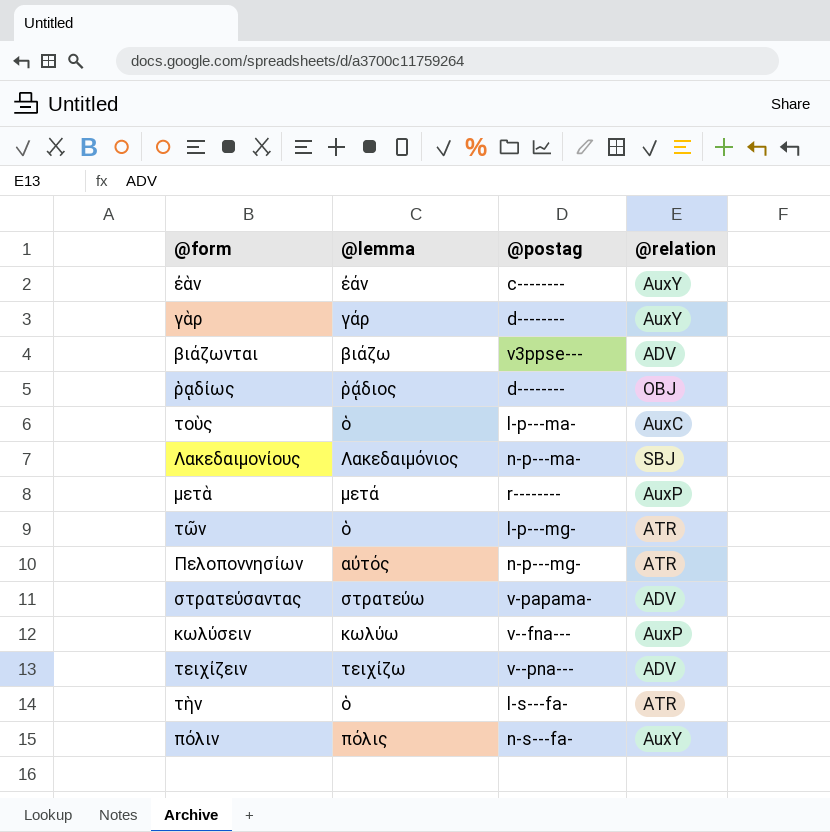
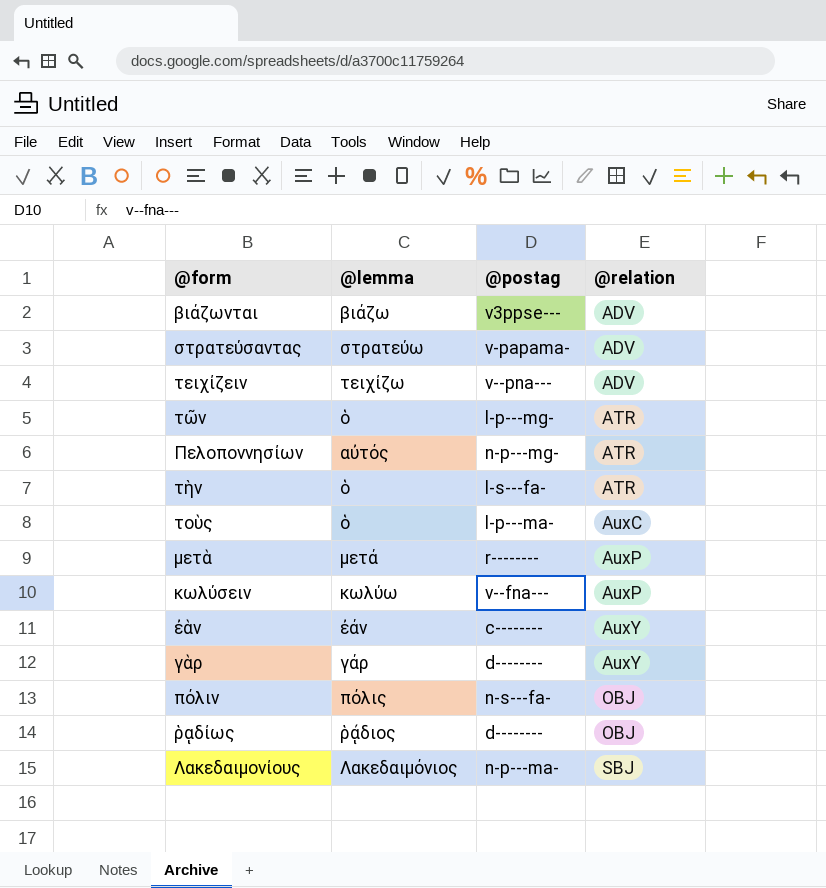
row order: none -> @relation ascending
πόλιν | @relation: AuxY -> OBJ

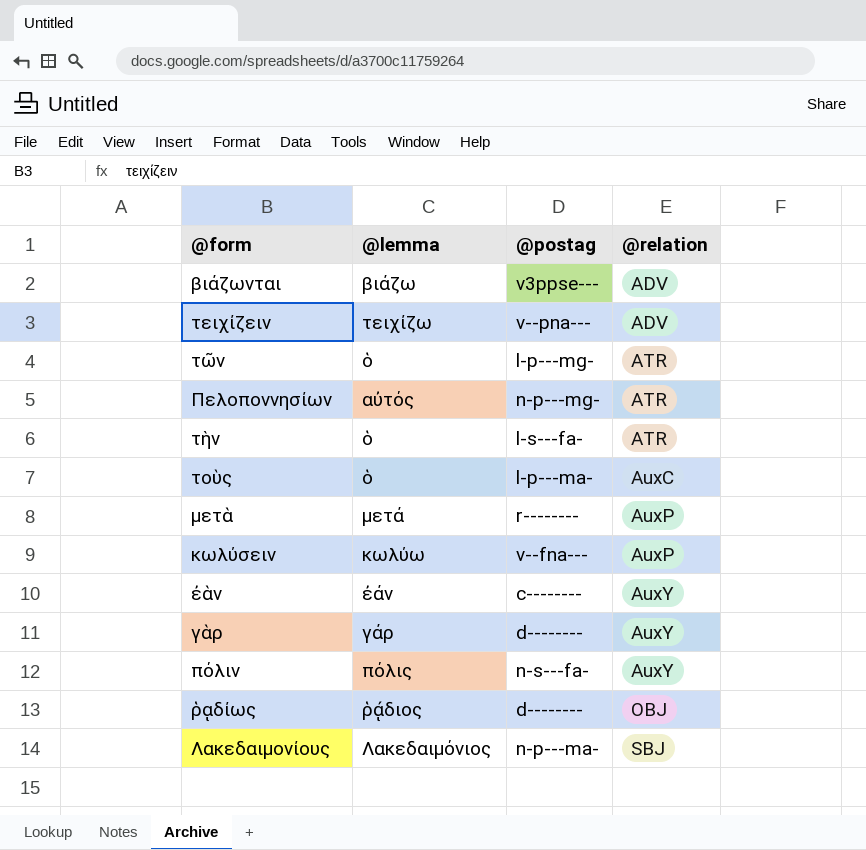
row στρατεύσαντας: στρατεύω | v-papama- | ADV -> none
πόλιν | @relation: OBJ -> AuxY

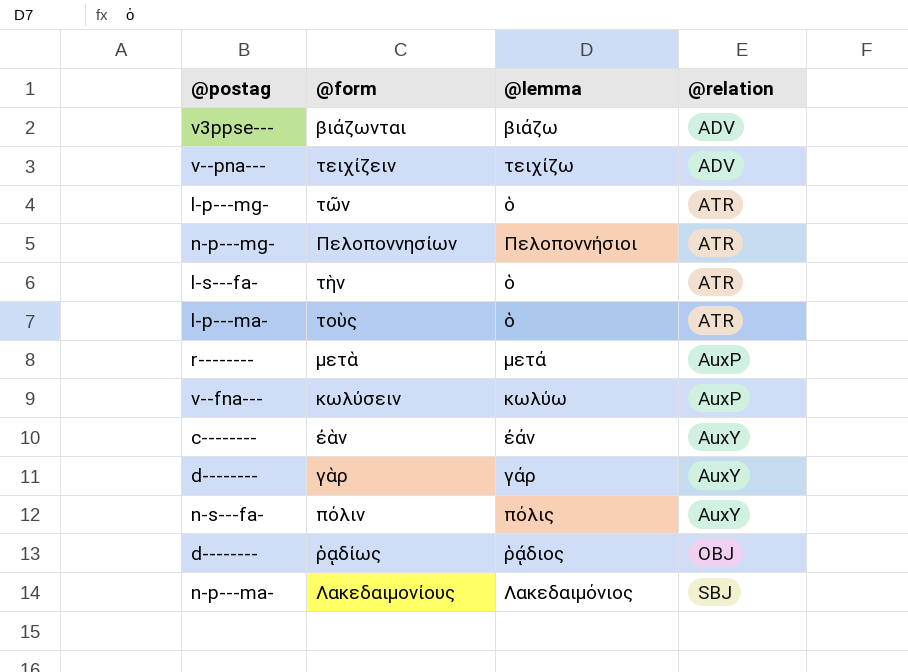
column @postag | position: 3 -> 1
Πελοποννησίων | @lemma: αὐτός -> Πελοποννήσιοι
τοὺς | @relation: AuxC -> ATR

